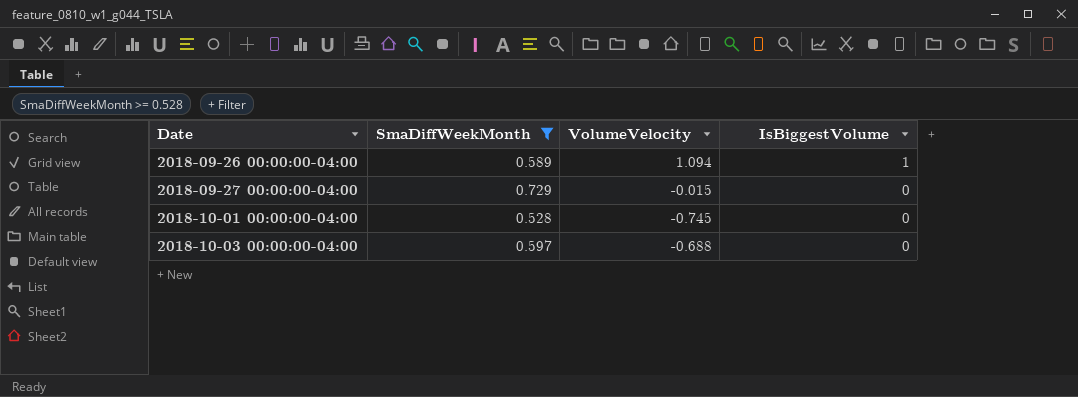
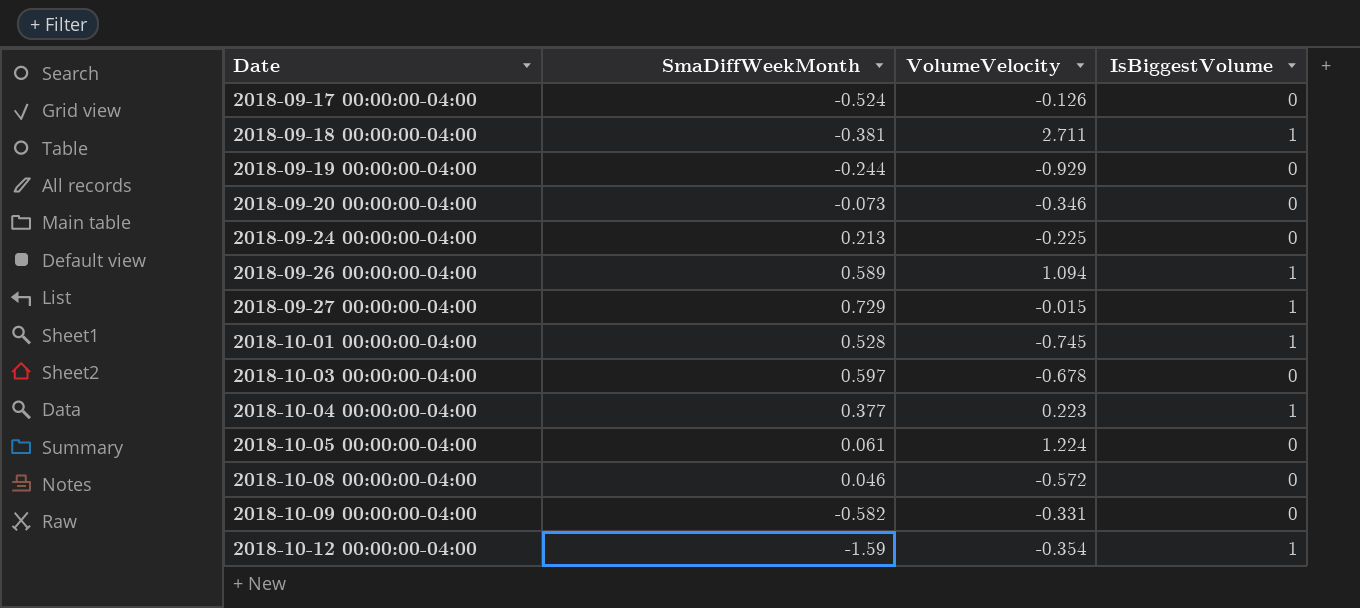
filter: SmaDiffWeekMonth >= 0.528 -> none
2018-09-27 00:00:00-04:00 | IsBiggestVolume: 0 -> 1
2018-10-01 00:00:00-04:00 | IsBiggestVolume: 0 -> 1
2018-10-03 00:00:00-04:00 | VolumeVelocity: -0.688 -> -0.678

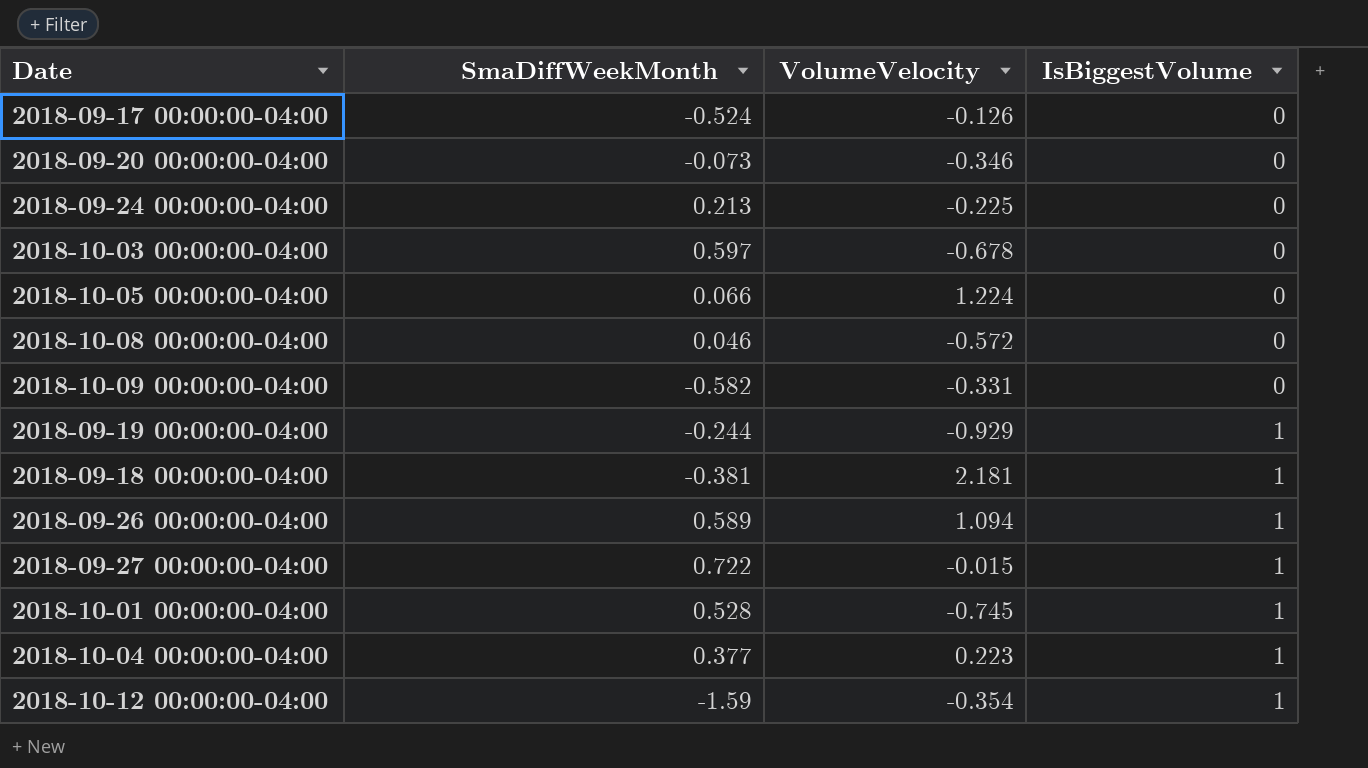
row order: Date ascending -> IsBiggestVolume ascending
2018-10-05 00:00:00-04:00 | SmaDiffWeekMonth: 0.061 -> 0.066
2018-09-19 00:00:00-04:00 | IsBiggestVolume: 0 -> 1
2018-09-18 00:00:00-04:00 | VolumeVelocity: 2.711 -> 2.181
2018-09-27 00:00:00-04:00 | SmaDiffWeekMonth: 0.729 -> 0.722

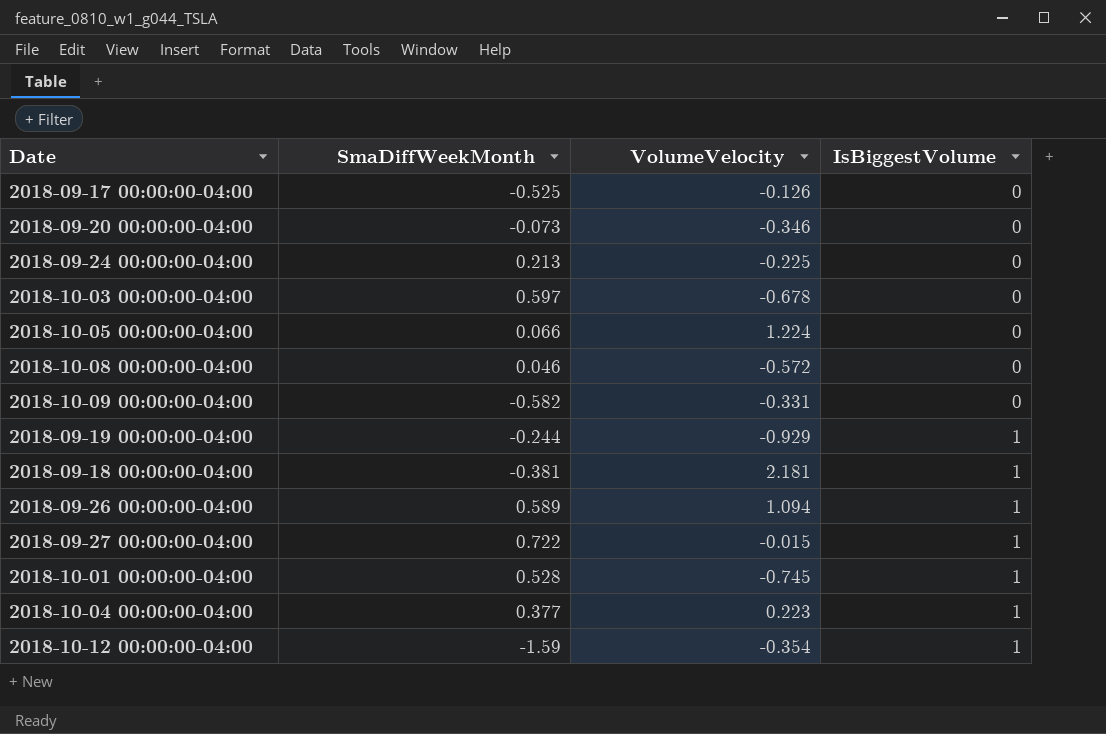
2018-09-17 00:00:00-04:00 | SmaDiffWeekMonth: -0.524 -> -0.525

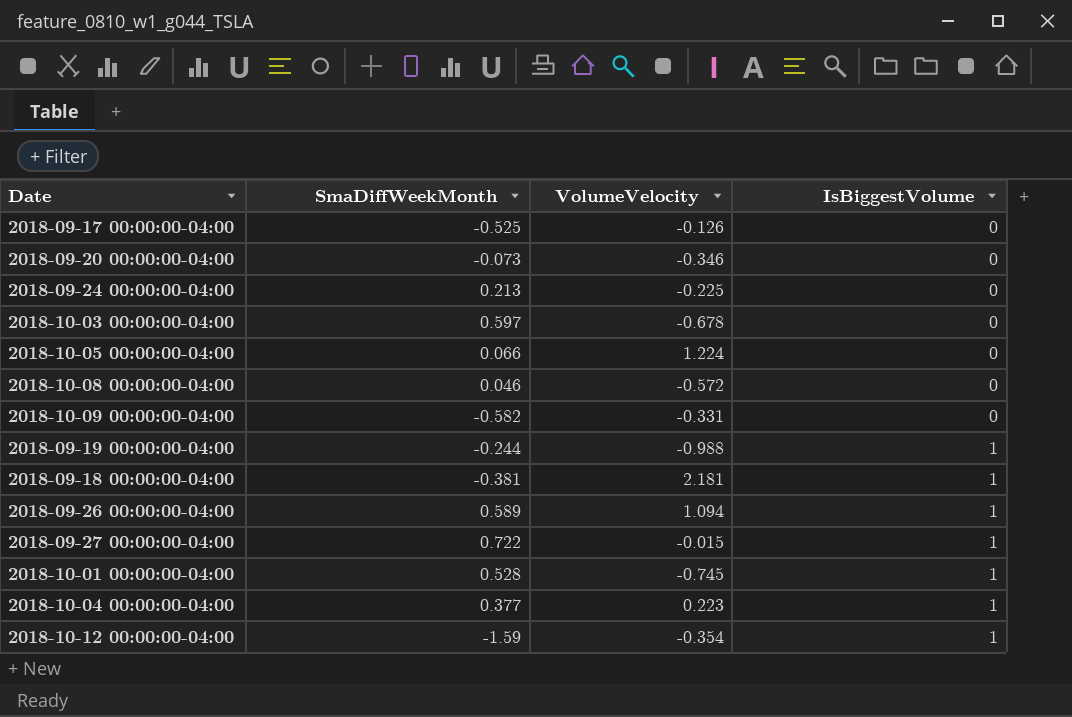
2018-09-19 00:00:00-04:00 | VolumeVelocity: -0.929 -> -0.988

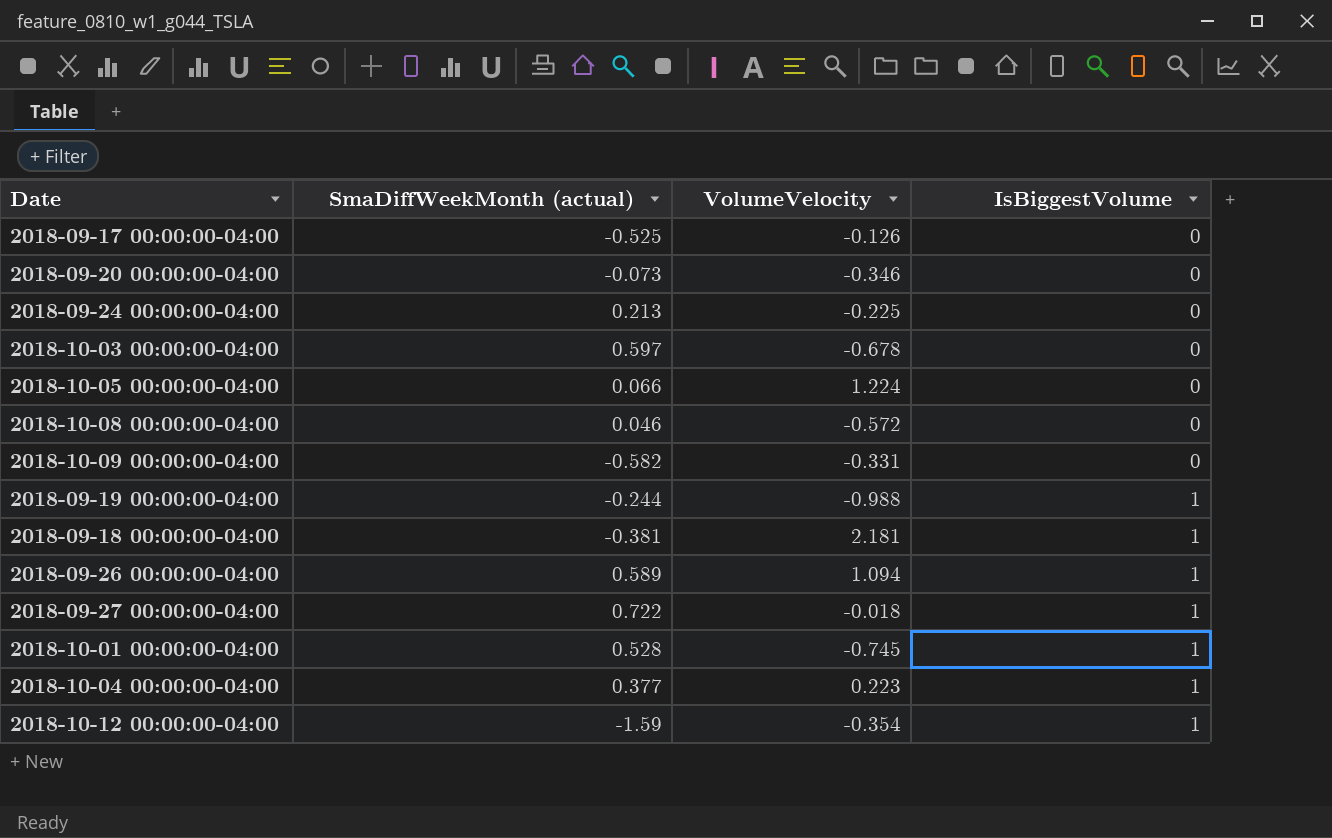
column name: SmaDiffWeekMonth -> SmaDiffWeekMonth (actual)
2018-09-27 00:00:00-04:00 | VolumeVelocity: -0.015 -> -0.018

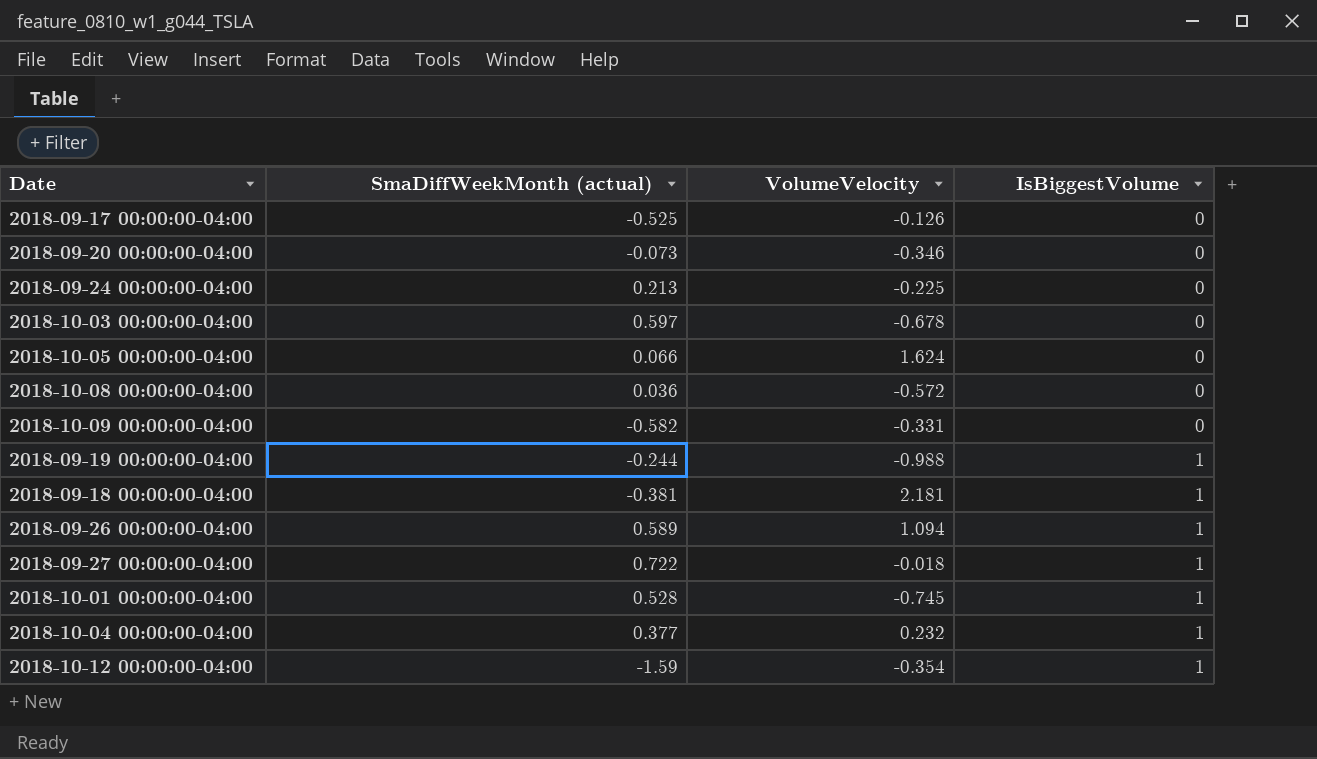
2018-10-05 00:00:00-04:00 | VolumeVelocity: 1.224 -> 1.624
2018-10-08 00:00:00-04:00 | SmaDiffWeekMonth (actual): 0.046 -> 0.036
2018-10-04 00:00:00-04:00 | VolumeVelocity: 0.223 -> 0.232

